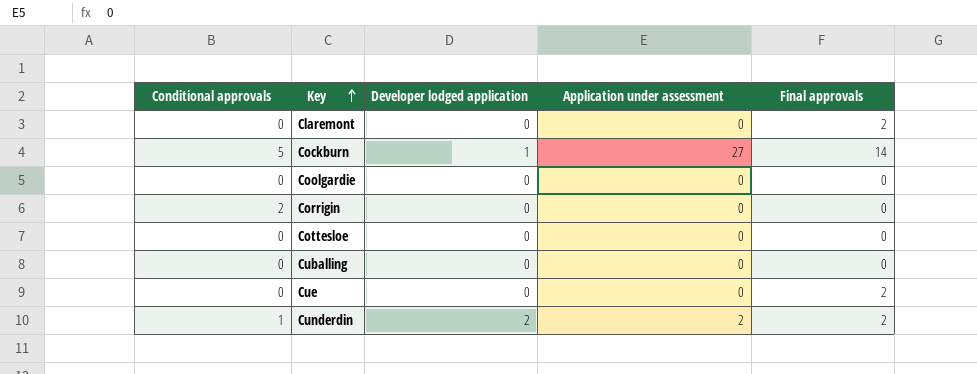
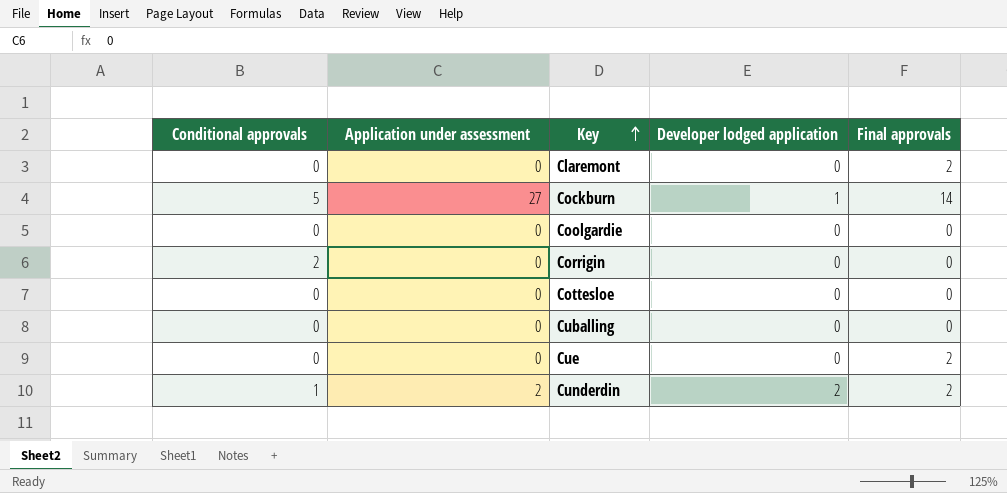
column Application under assessment | position: 4 -> 2

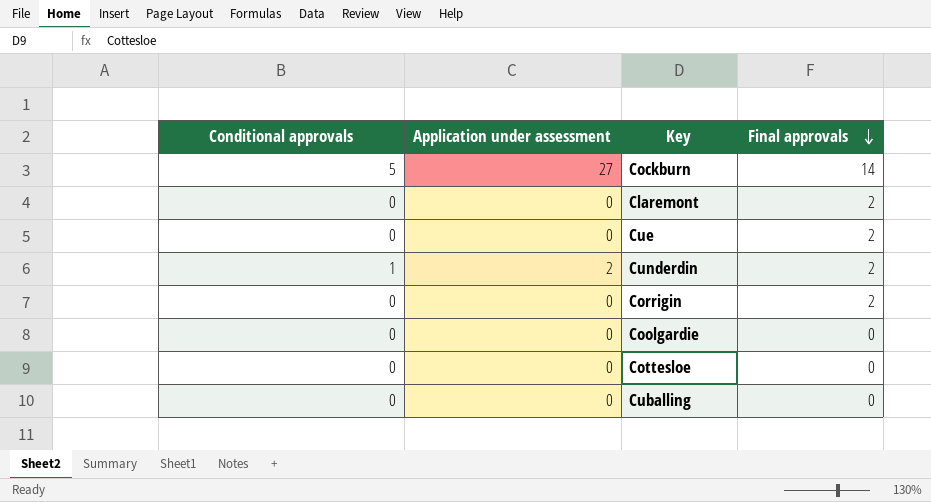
row order: Key ascending -> Final approvals descending
column Developer lodged application | position: 4 -> none
Corrigin | Conditional approvals: 2 -> 0
Corrigin | Final approvals: 0 -> 2

